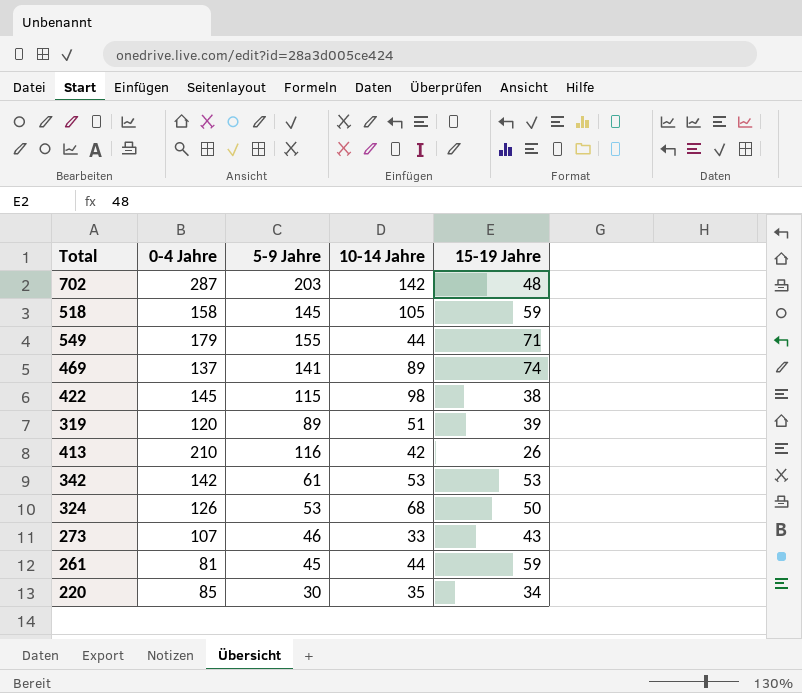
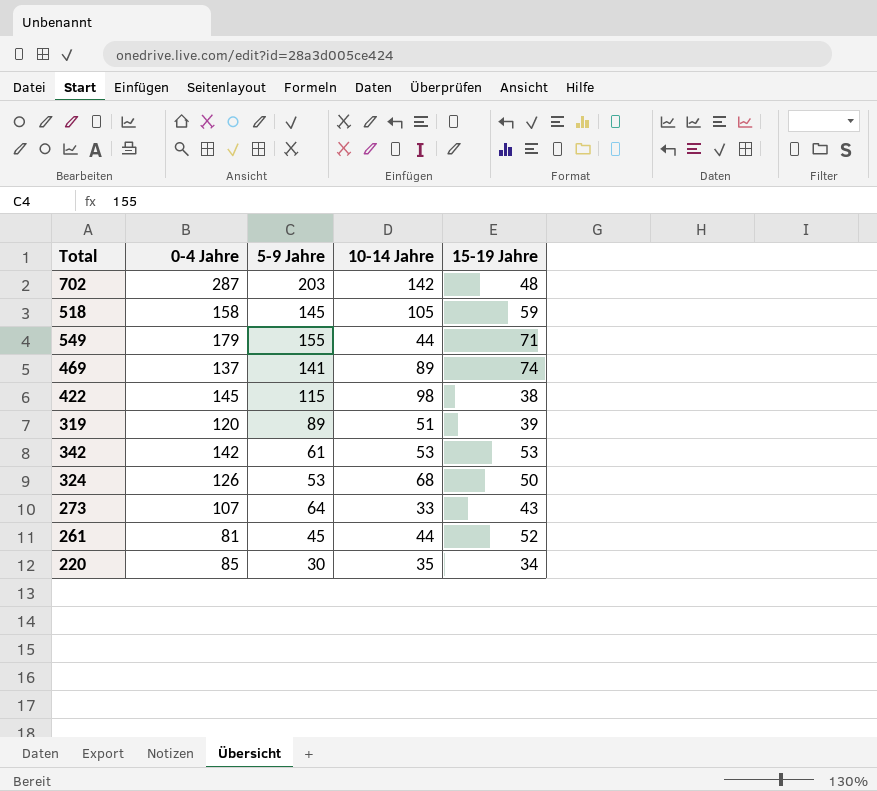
row 413: 210 | 116 | 42 | 26 -> none
273 | 5-9 Jahre: 46 -> 64
261 | 15-19 Jahre: 59 -> 52

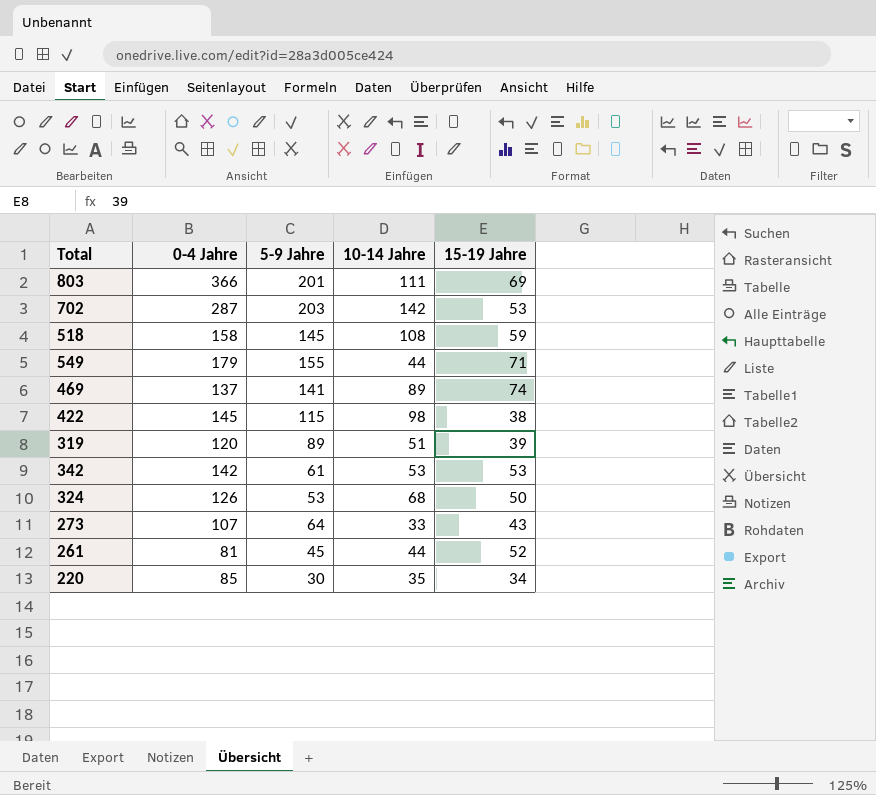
row 803: none -> 366 | 201 | 111 | 69
702 | 15-19 Jahre: 48 -> 53
518 | 10-14 Jahre: 105 -> 108

